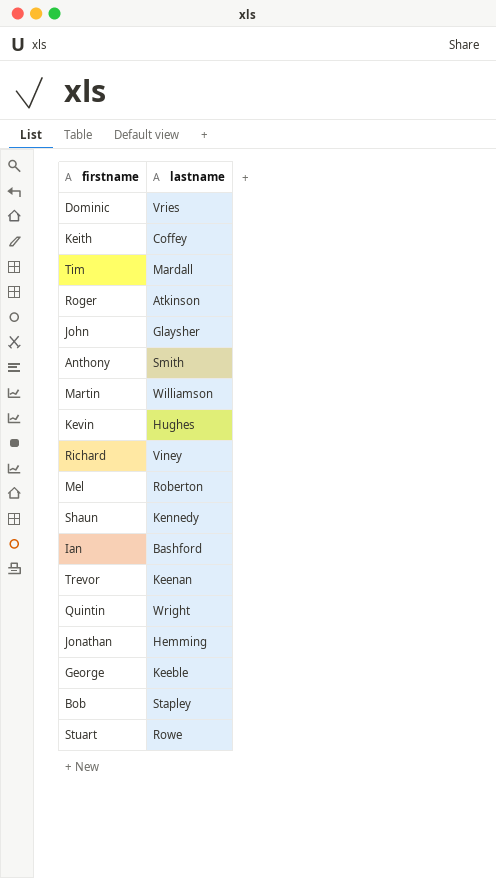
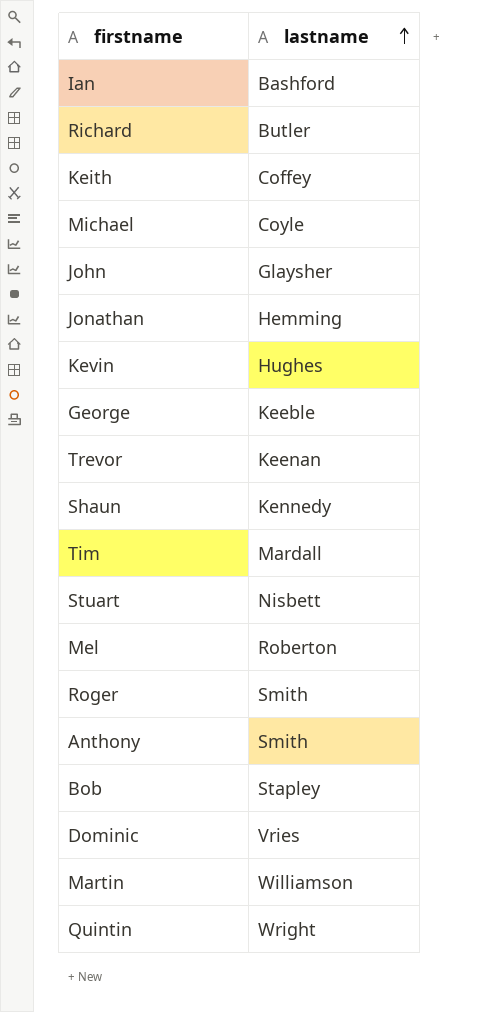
row order: none -> lastname ascending
Richard | lastname: Viney -> Butler
row Michael: none -> Coyle
Stuart | lastname: Rowe -> Nisbett
Roger | lastname: Atkinson -> Smith

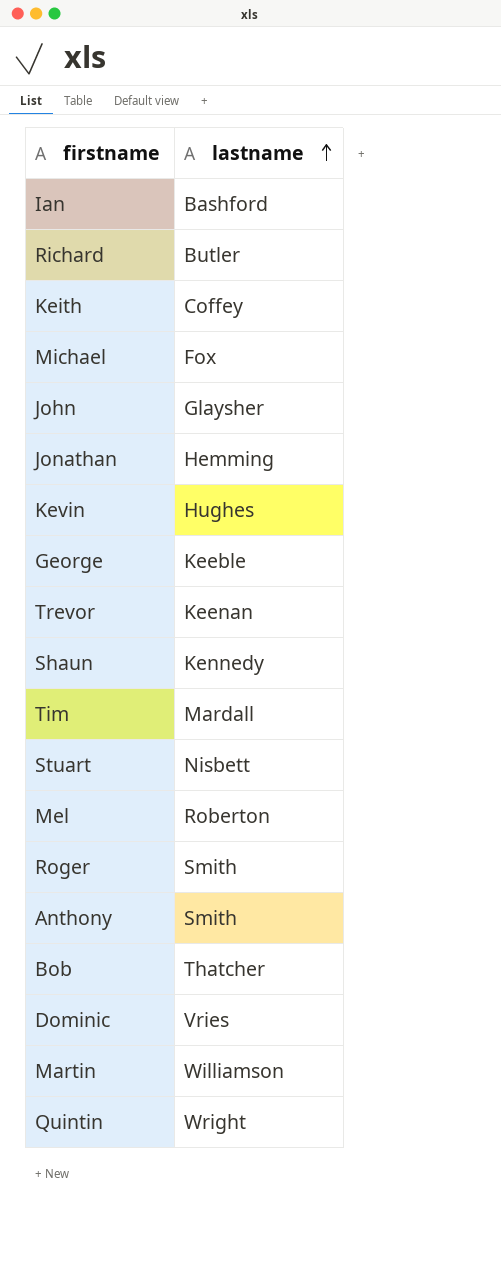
Michael | lastname: Coyle -> Fox
Bob | lastname: Stapley -> Thatcher

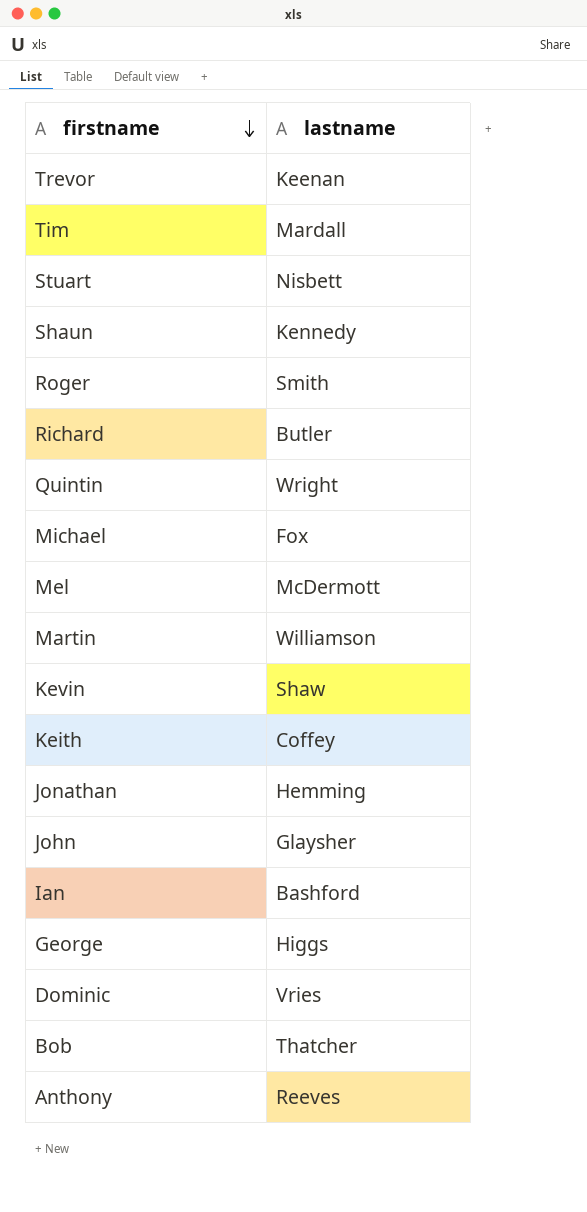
row order: lastname ascending -> firstname descending
Mel | lastname: Roberton -> McDermott
Kevin | lastname: Hughes -> Shaw
George | lastname: Keeble -> Higgs
Anthony | lastname: Smith -> Reeves

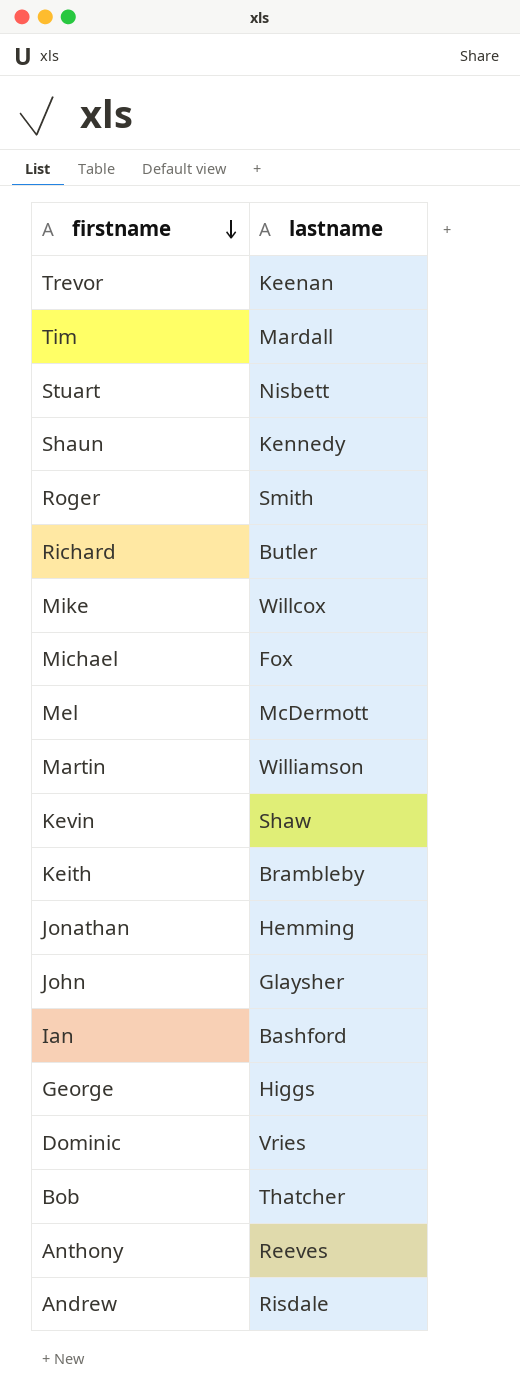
row Quintin: Wright -> none
row Mike: none -> Willcox
Keith | lastname: Coffey -> Brambleby
row Andrew: none -> Risdale

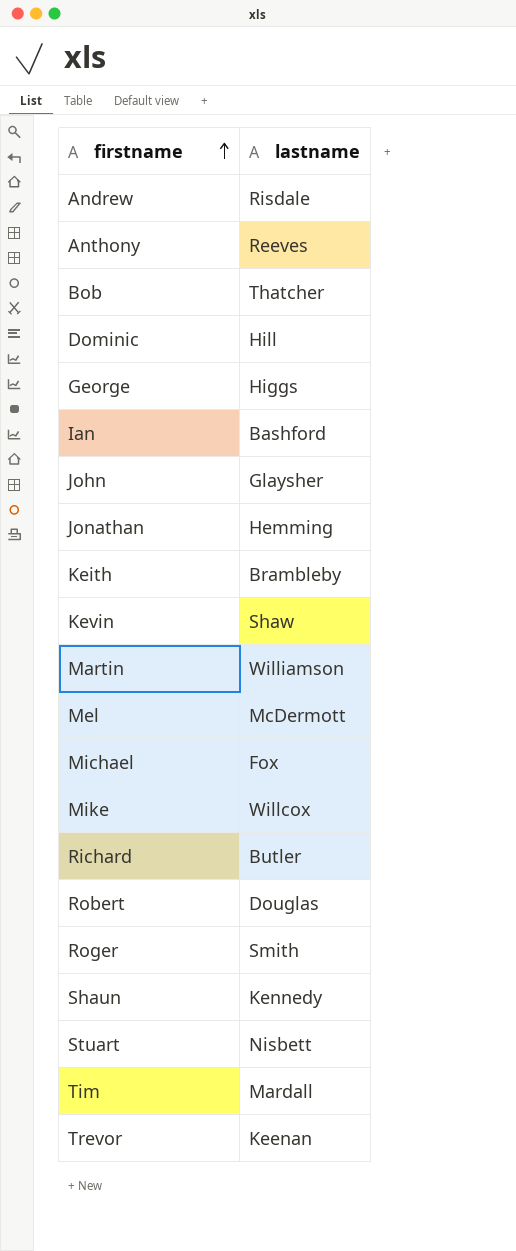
row order: firstname descending -> firstname ascending
Dominic | lastname: Vries -> Hill
row Robert: none -> Douglas

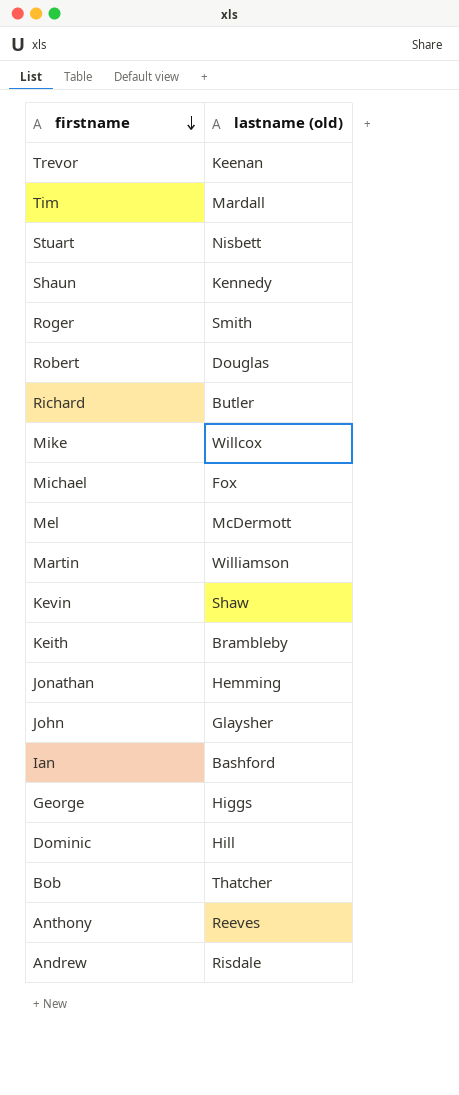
row order: firstname ascending -> firstname descending
column name: lastname -> lastname (old)

